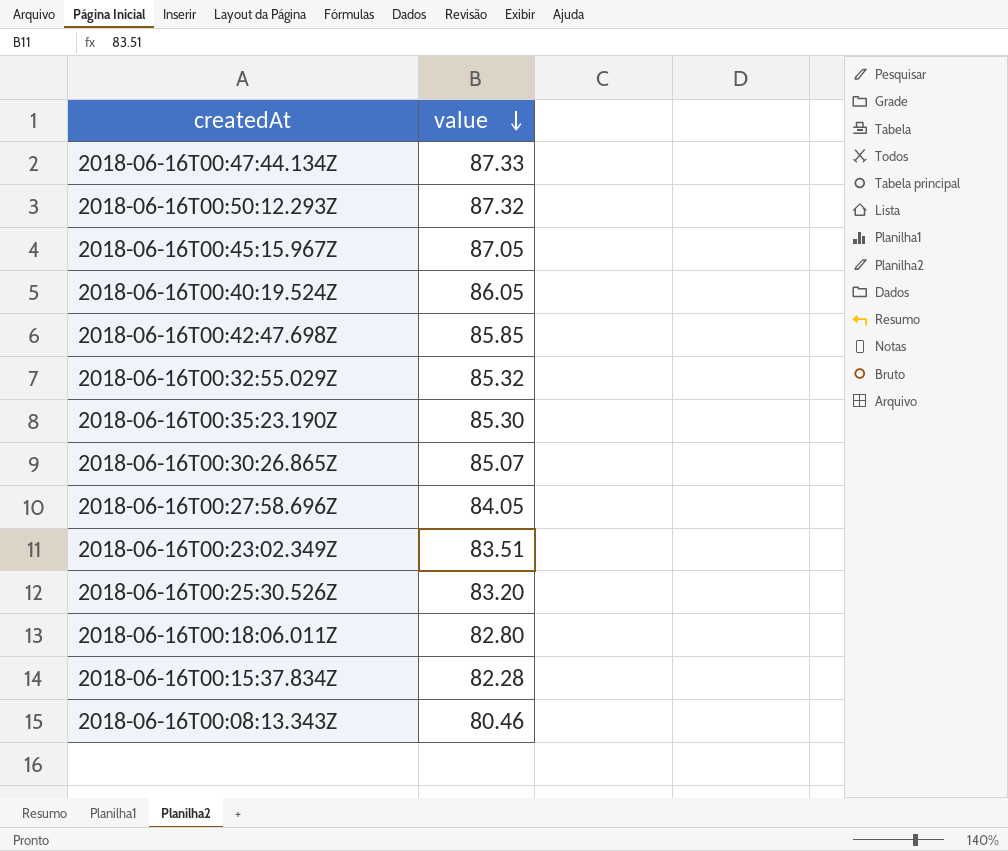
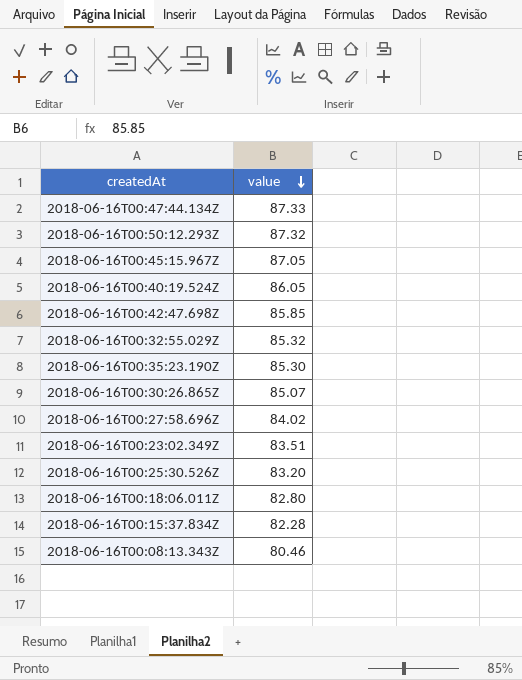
2018-06-16T00:27:58.696Z | value: 84.05 -> 84.02

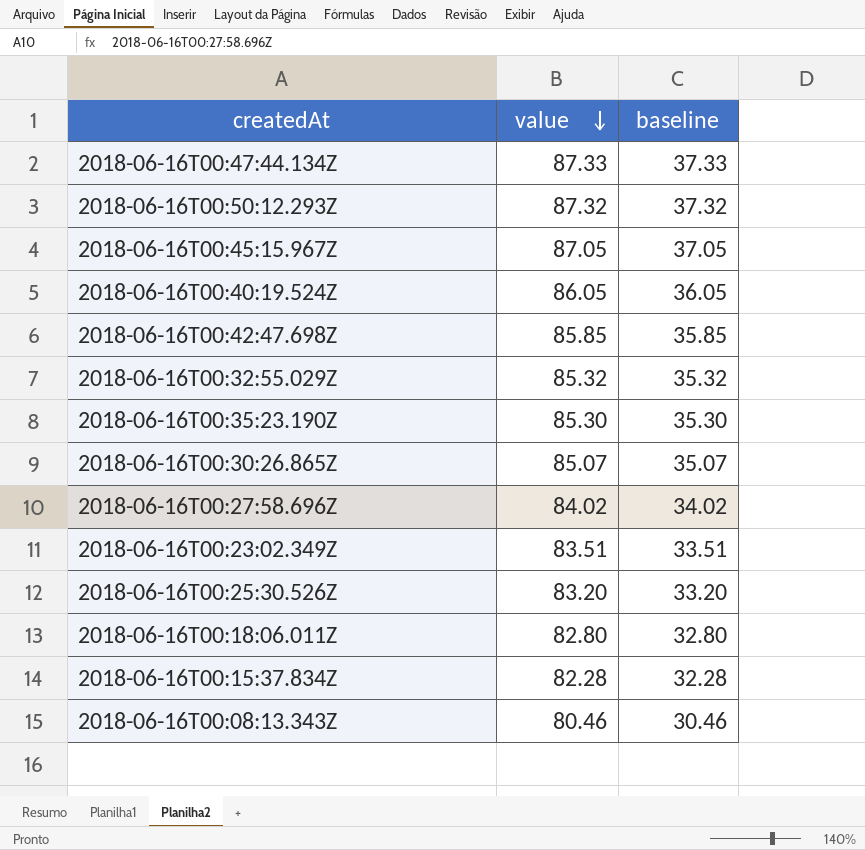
column baseline | formula: none -> [value] - 50

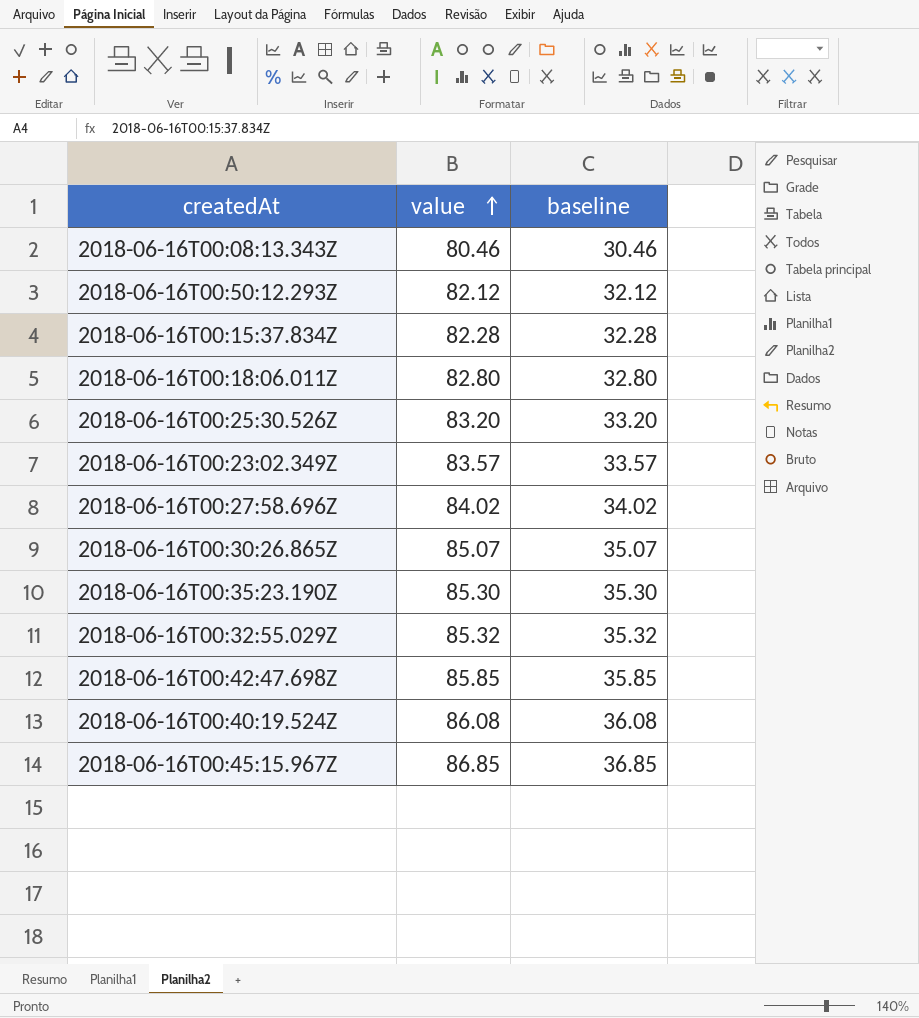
row order: value descending -> value ascending
row 2018-06-16T00:47:44.134Z: 87.33 | 37.33 -> none
2018-06-16T00:50:12.293Z | value: 87.32 -> 82.12
2018-06-16T00:50:12.293Z | baseline: 37.32 -> 32.12
2018-06-16T00:23:02.349Z | value: 83.51 -> 83.57
2018-06-16T00:23:02.349Z | baseline: 33.51 -> 33.57
2018-06-16T00:40:19.524Z | value: 86.05 -> 86.08
2018-06-16T00:40:19.524Z | baseline: 36.05 -> 36.08
2018-06-16T00:45:15.967Z | value: 87.05 -> 86.85
2018-06-16T00:45:15.967Z | baseline: 37.05 -> 36.85

